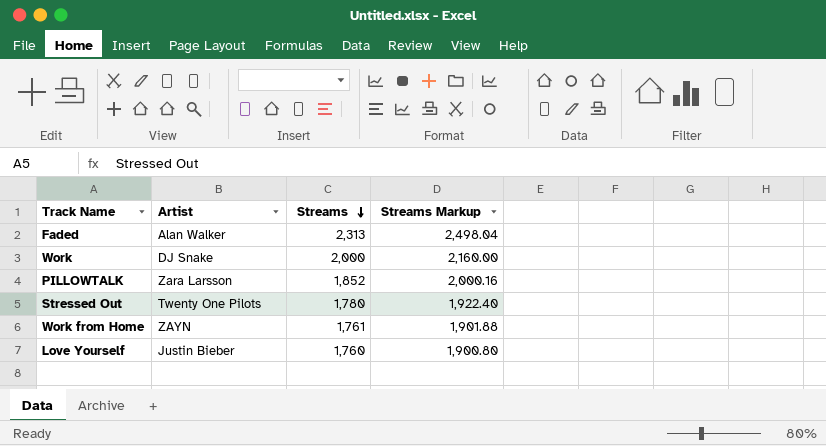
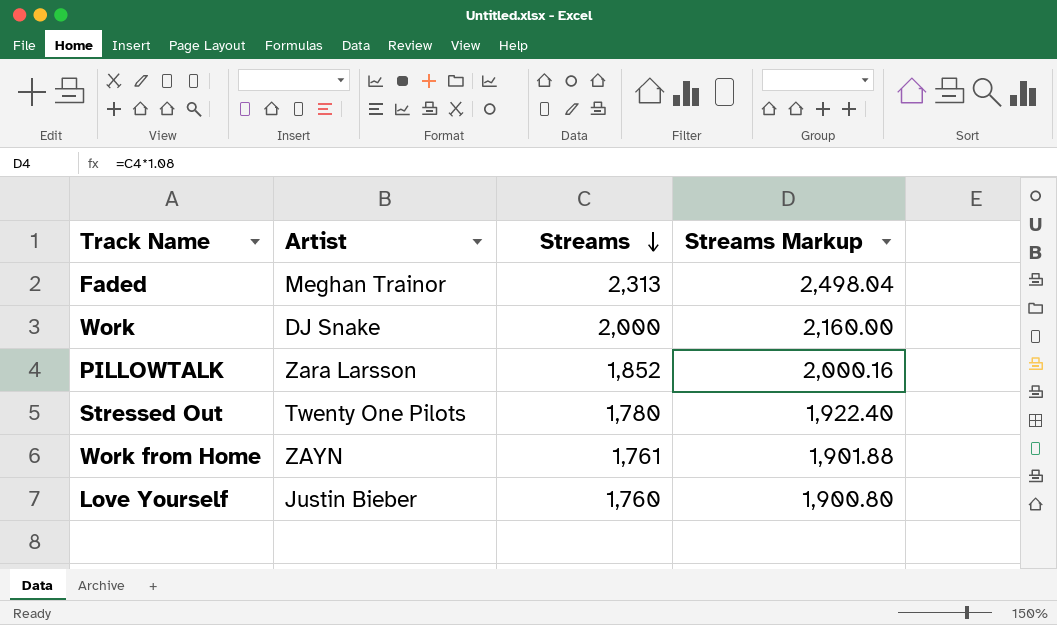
Faded | Artist: Alan Walker -> Meghan Trainor

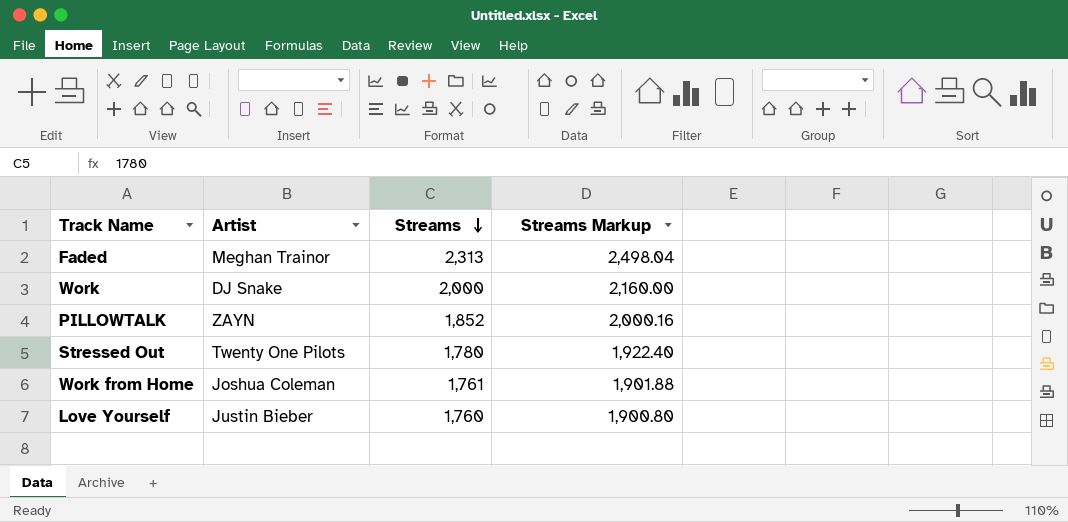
PILLOWTALK | Artist: Zara Larsson -> ZAYN
Work from Home | Artist: ZAYN -> Joshua Coleman

